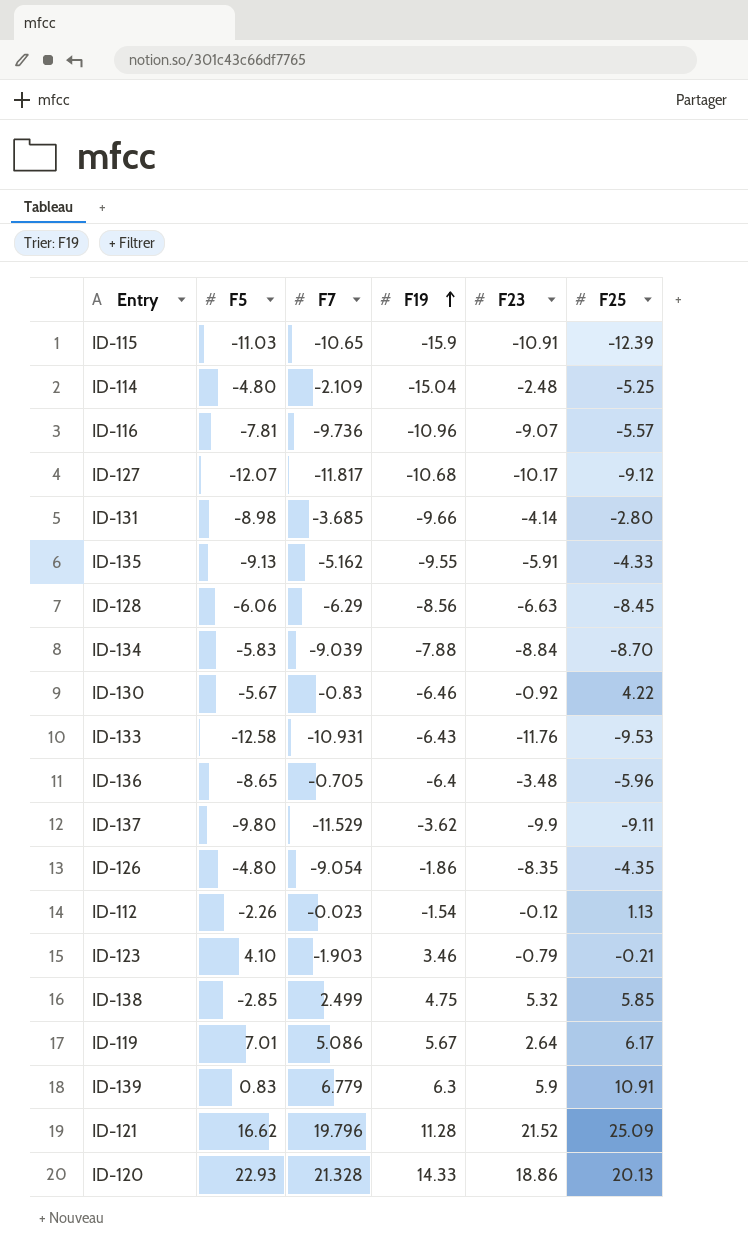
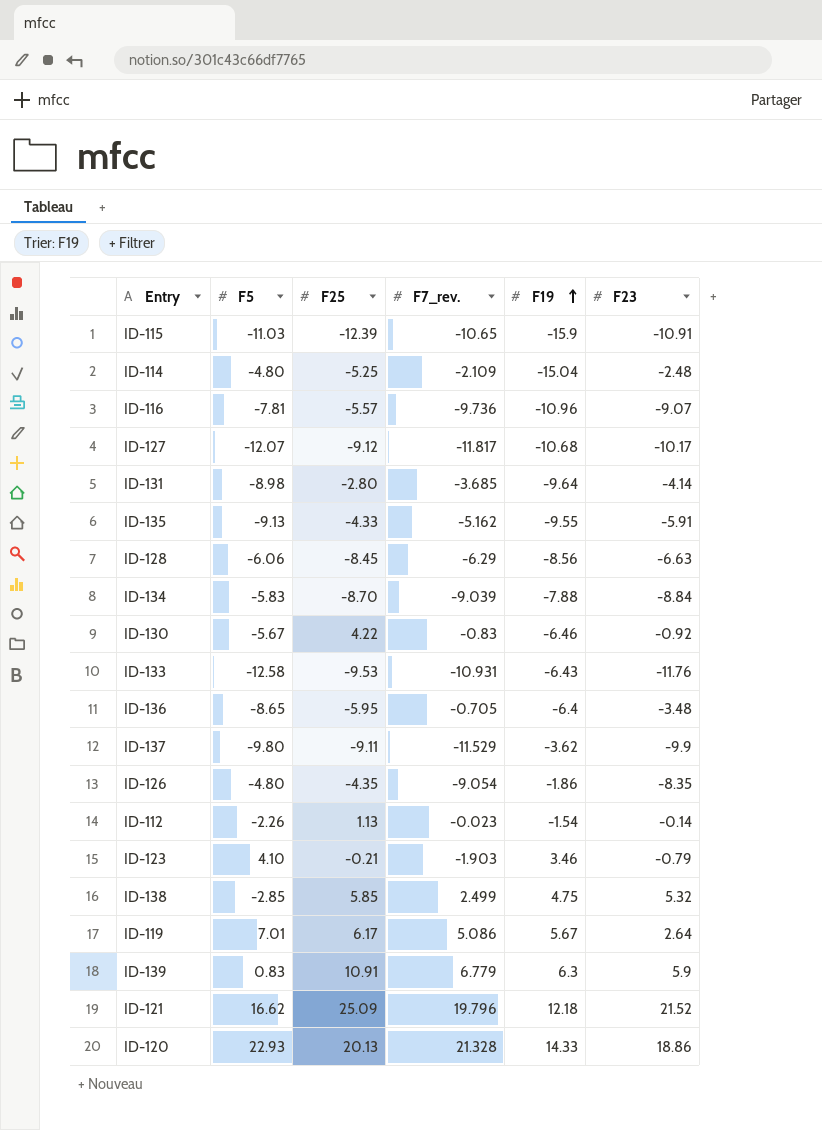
column F25 | position: 6 -> 3
column name: F7 -> F7_rev.
ID-131 | F19: -9.66 -> -9.64
ID-136 | F25: -5.96 -> -5.95
ID-112 | F23: -0.12 -> -0.14
ID-121 | F19: 11.28 -> 12.18

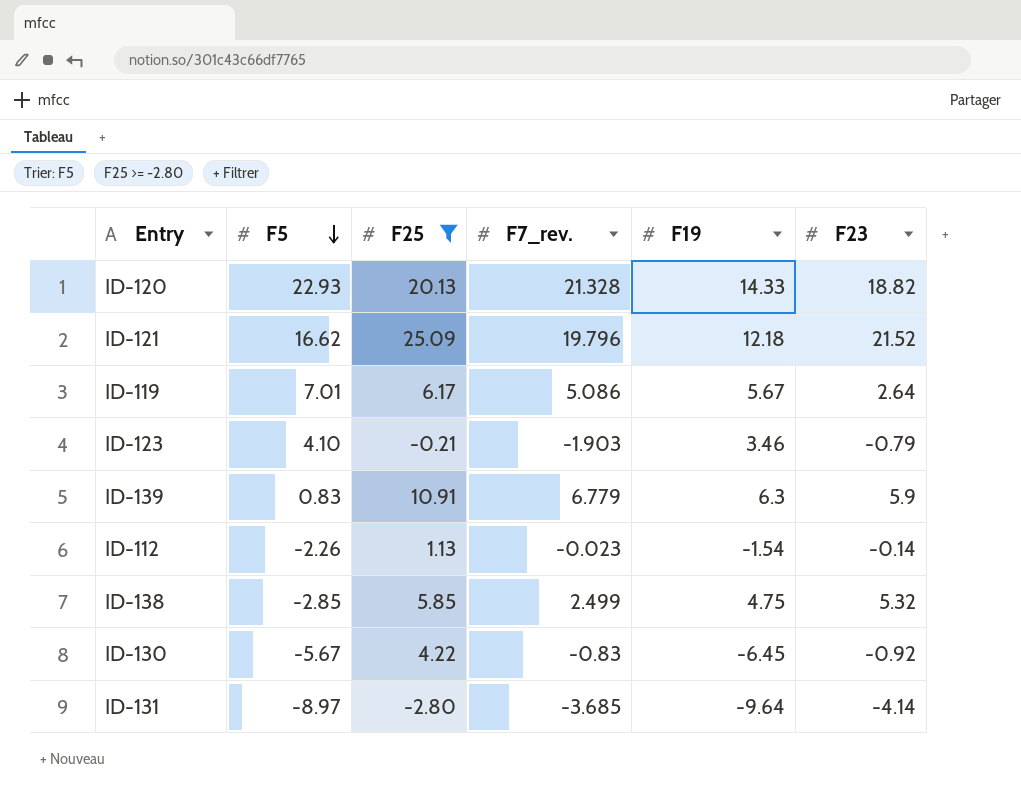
filter: none -> F25 >= -2.80
row order: F19 ascending -> F5 descending
ID-120 | F23: 18.86 -> 18.82
ID-130 | F19: -6.46 -> -6.45
ID-131 | F5: -8.98 -> -8.97

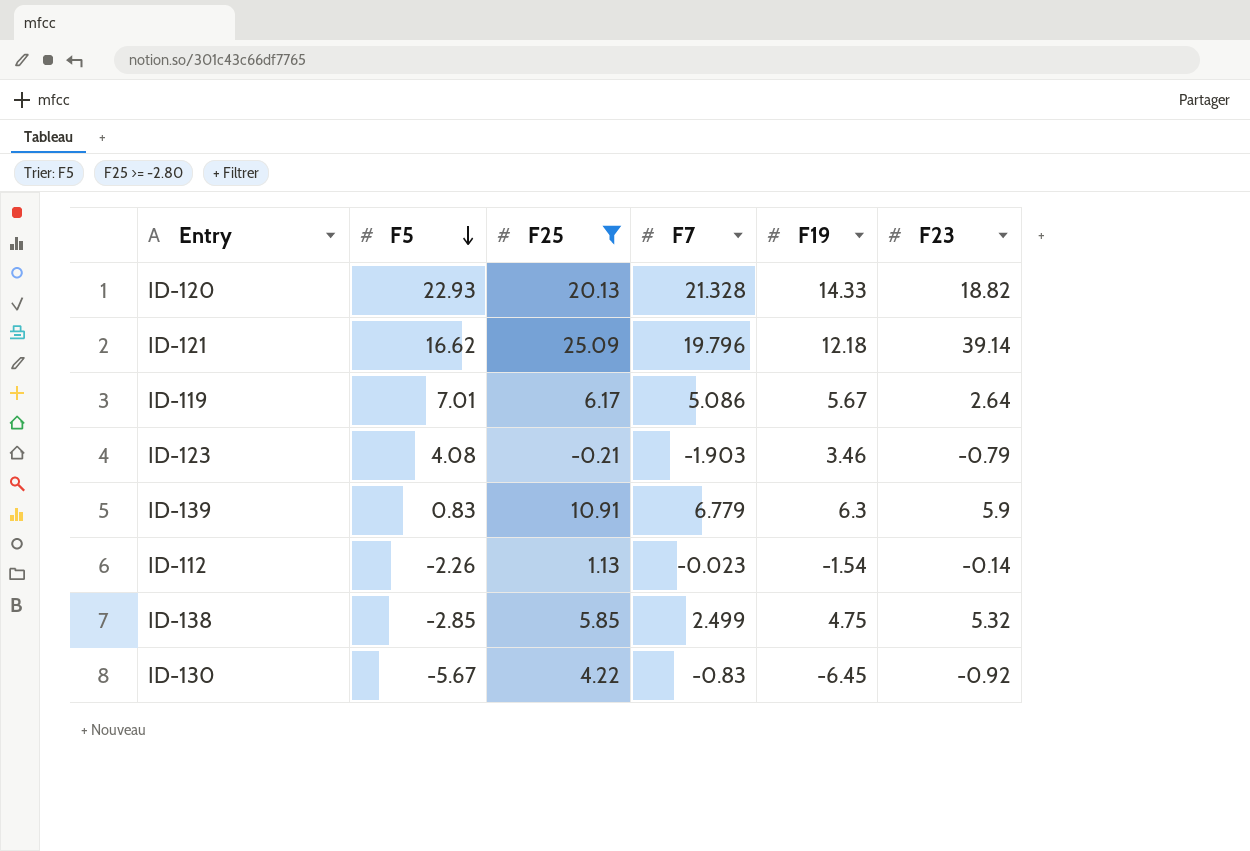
column name: F7_rev. -> F7
row ID-131: -8.97 | -2.80 | -3.685 | -9.64 | -4.14 -> none
ID-121 | F23: 21.52 -> 39.14
ID-123 | F5: 4.10 -> 4.08

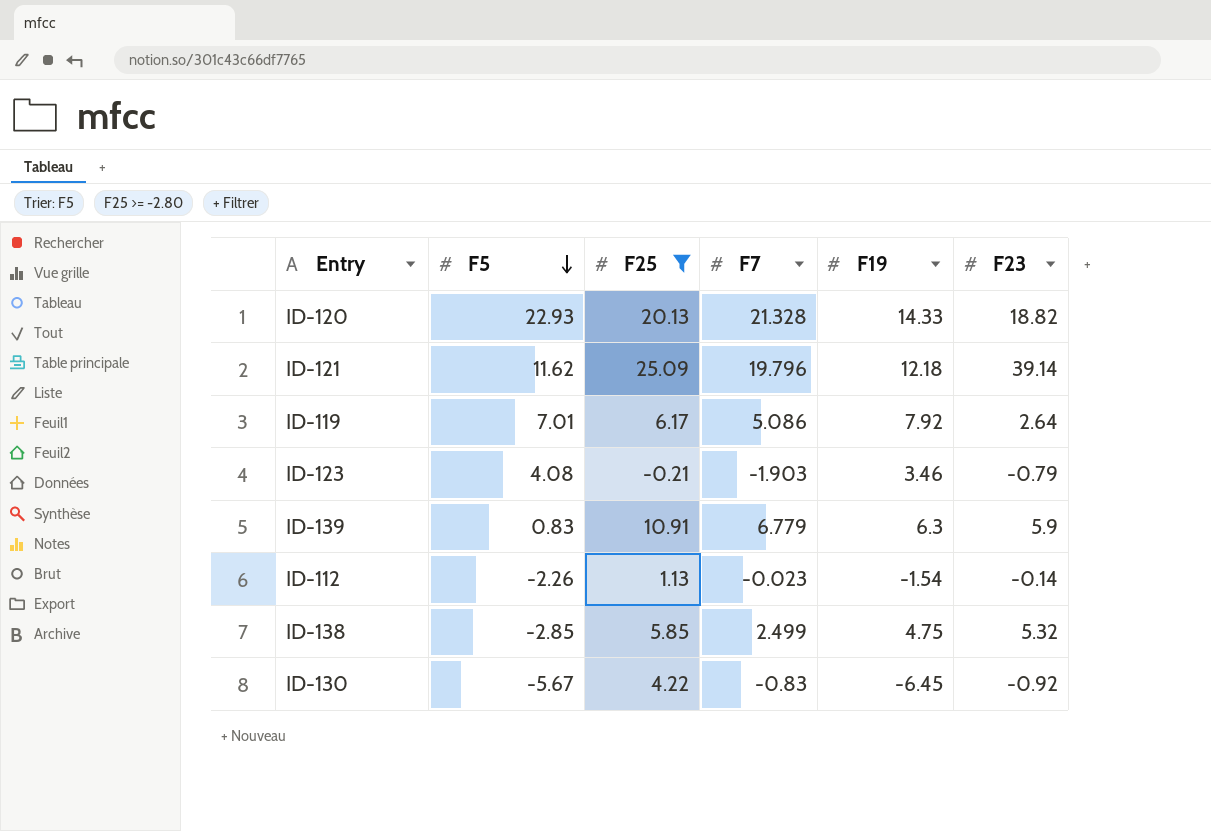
ID-121 | F5: 16.62 -> 11.62
ID-119 | F19: 5.67 -> 7.92

